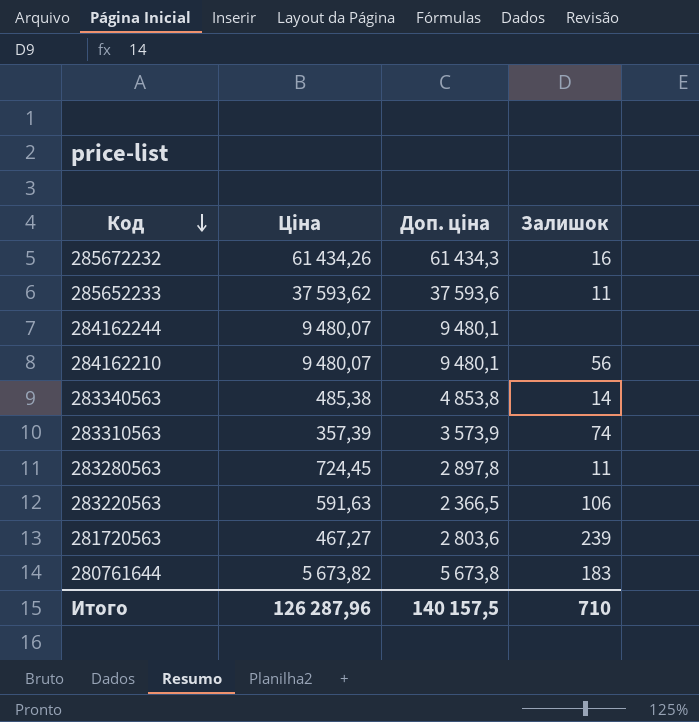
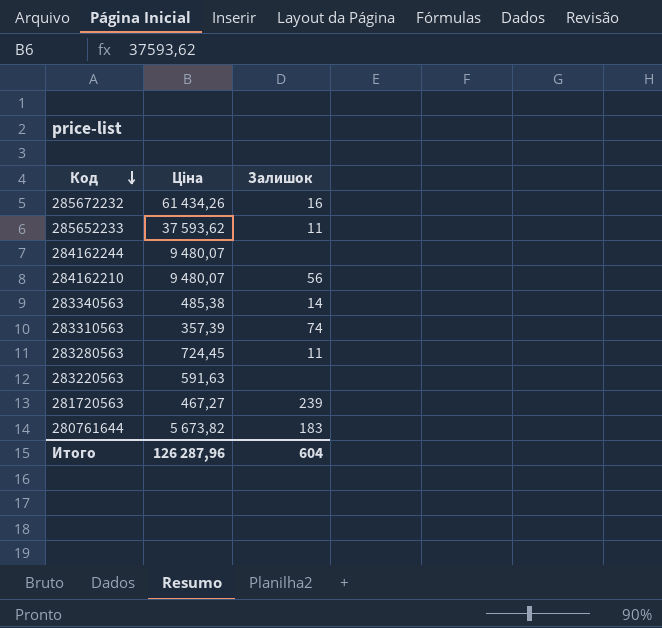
column Доп. ціна | position: 3 -> none
283220563 | Залишок: 106 -> none
Итого | Залишок: 710 -> 604

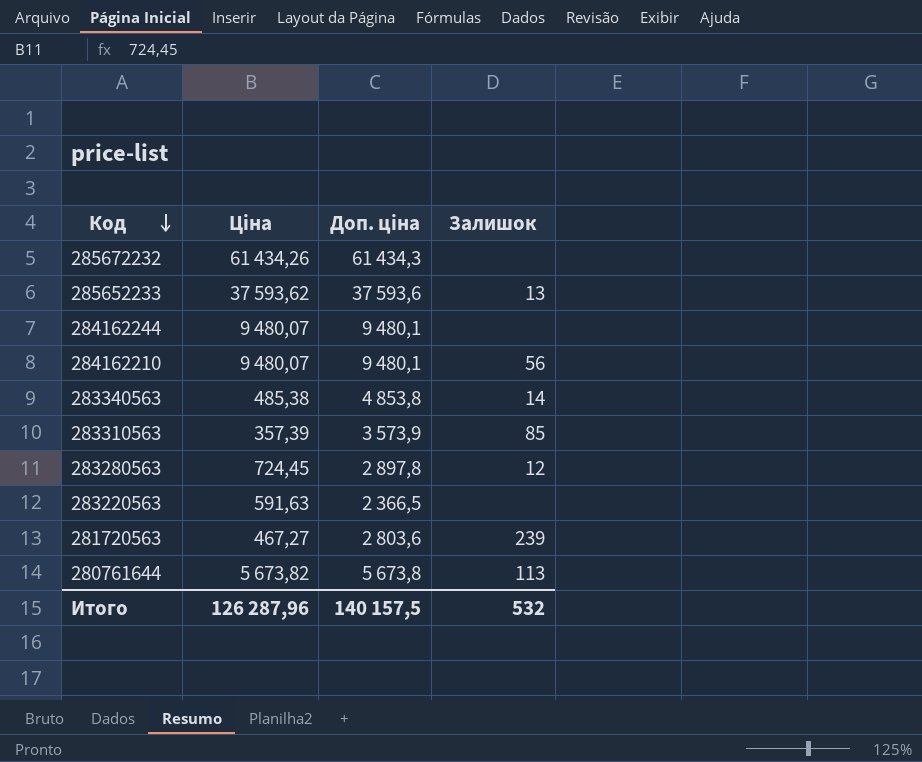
column Доп. ціна | position: none -> 3
285672232 | Залишок: 16 -> none
285652233 | Залишок: 11 -> 13
283310563 | Залишок: 74 -> 85
283280563 | Залишок: 11 -> 12
280761644 | Залишок: 183 -> 113
Итого | Залишок: 604 -> 532

